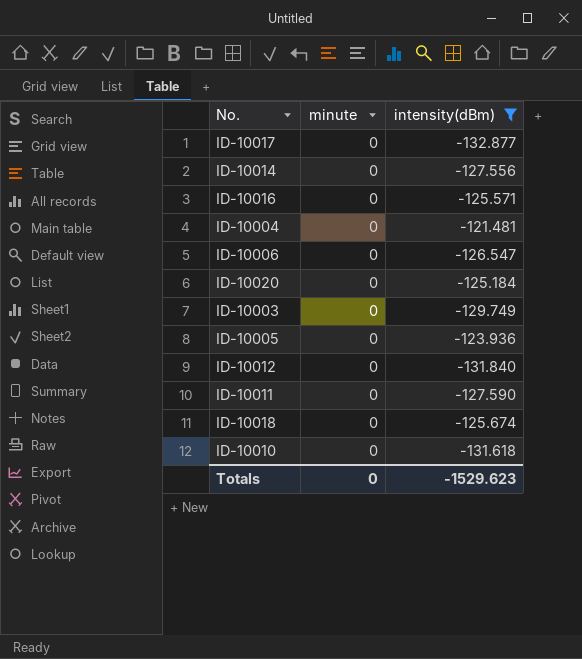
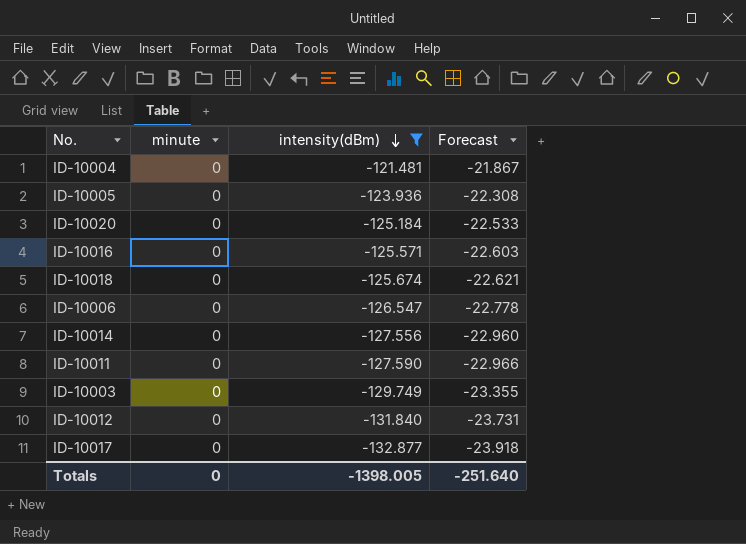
row order: none -> intensity(dBm) descending
column Forecast | formula: none -> [intensity(dBm)] * 0.18
row ID-10010: 0 | -131.618 -> none
Totals | intensity(dBm): -1529.623 -> -1398.005

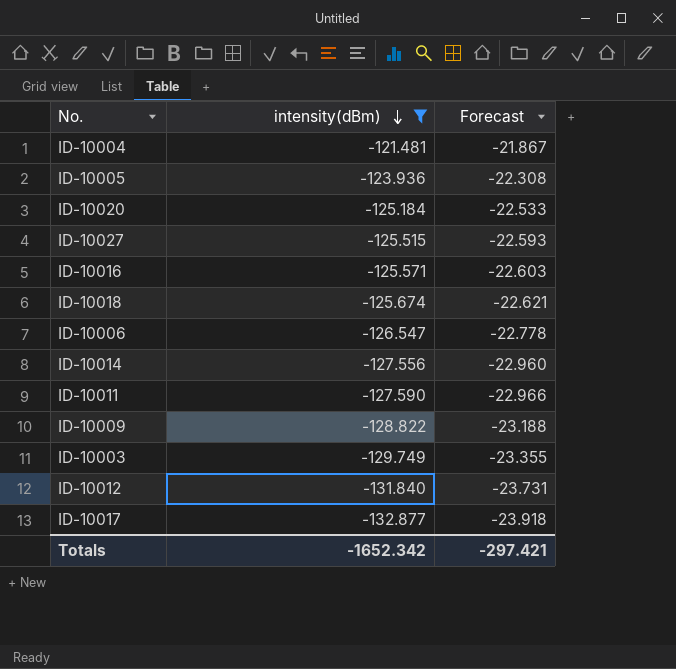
column minute | position: 2 -> none
row ID-10027: none -> -125.515 | -22.593
row ID-10009: none -> -128.822 | -23.188
Totals | intensity(dBm): -1398.005 -> -1652.342
Totals | Forecast: -251.640 -> -297.421

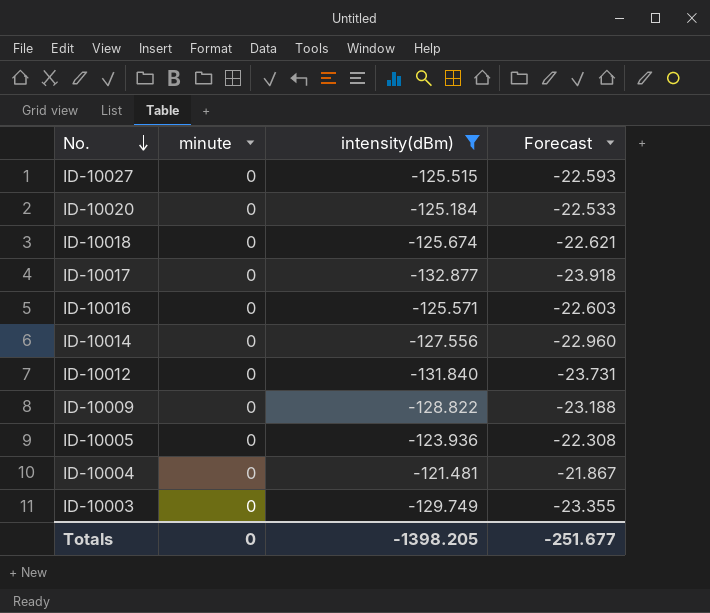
row order: intensity(dBm) descending -> No. descending
column minute | position: none -> 2
row ID-10006: -126.547 | -22.778 -> none
row ID-10011: -127.590 | -22.966 -> none
Totals | intensity(dBm): -1652.342 -> -1398.205
Totals | Forecast: -297.421 -> -251.677

